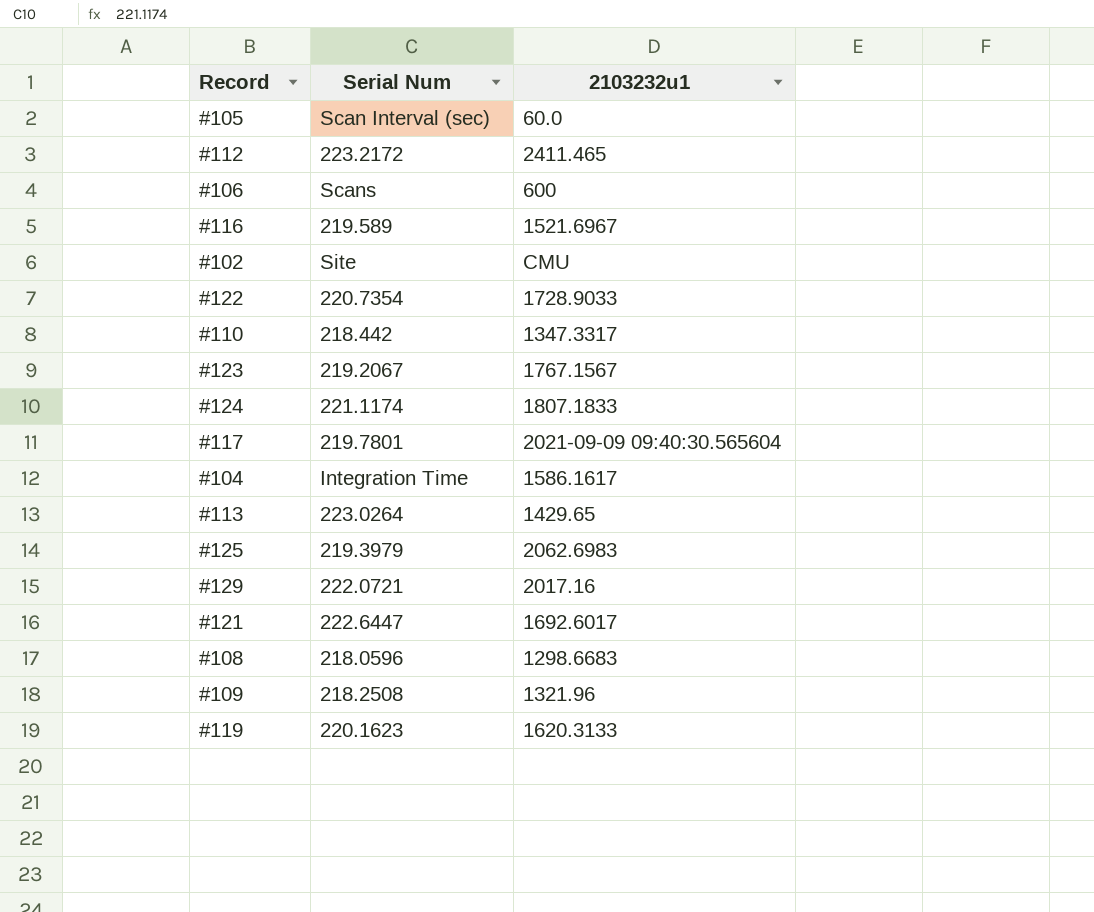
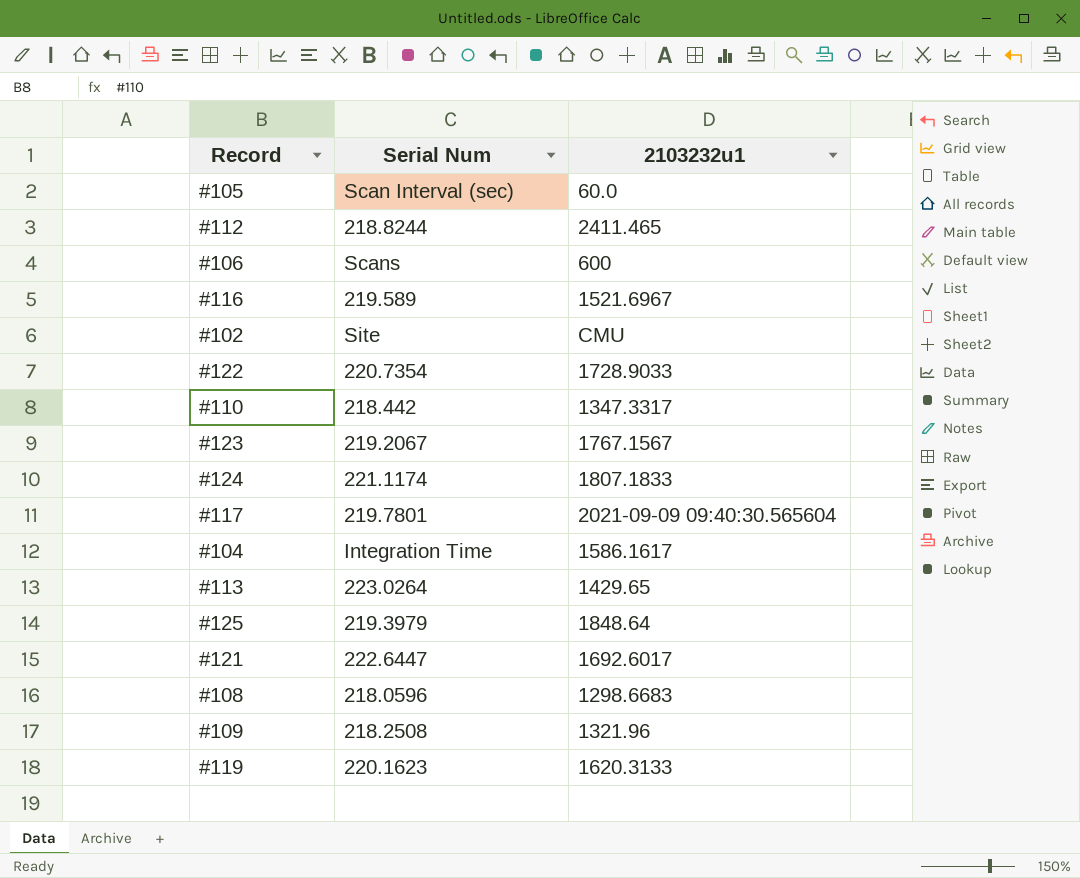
row #129: 222.0721 | 2017.16 -> none
#112 | Serial Num: 223.2172 -> 218.8244
#125 | 2103232u1: 2062.6983 -> 1848.64

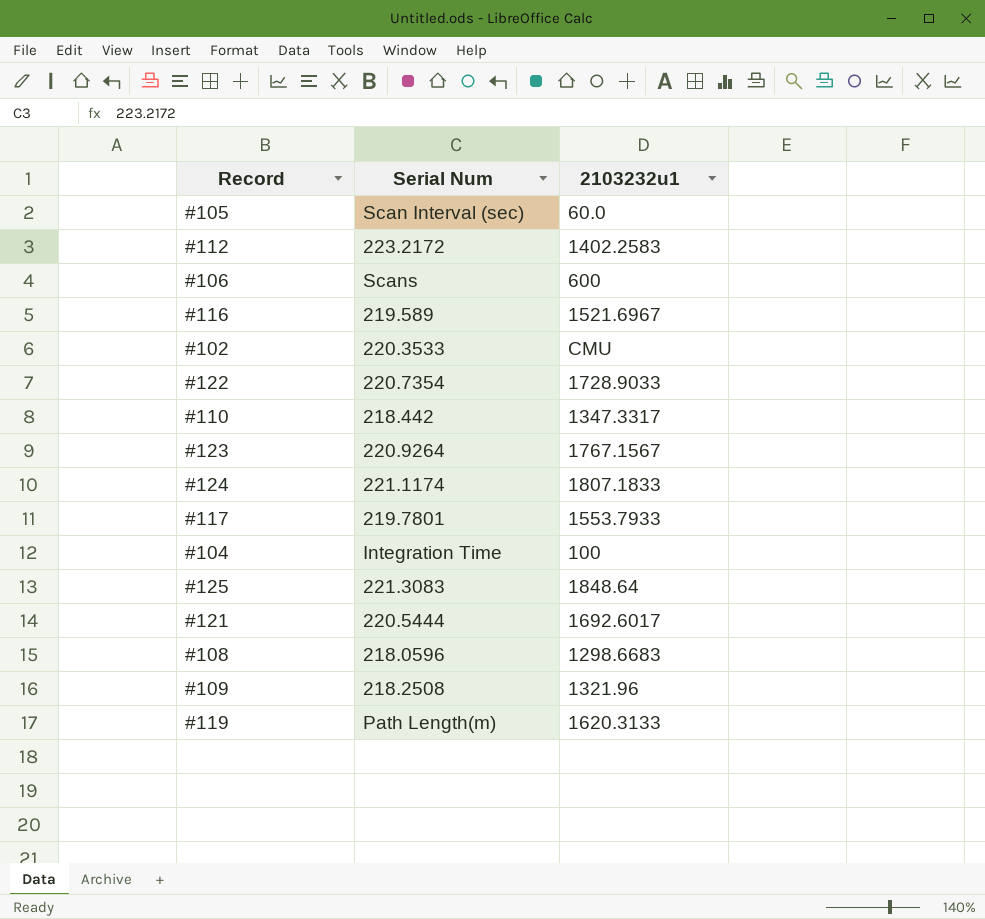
row #113: 223.0264 | 1429.65 -> none
#112 | Serial Num: 218.8244 -> 223.2172
#112 | 2103232u1: 2411.465 -> 1402.2583
#102 | Serial Num: Site -> 220.3533
#123 | Serial Num: 219.2067 -> 220.9264
#117 | 2103232u1: 2021-09-09 09:40:30.565604 -> 1553.7933
#104 | 2103232u1: 1586.1617 -> 100
#125 | Serial Num: 219.3979 -> 221.3083
#121 | Serial Num: 222.6447 -> 220.5444
#119 | Serial Num: 220.1623 -> Path Length(m)

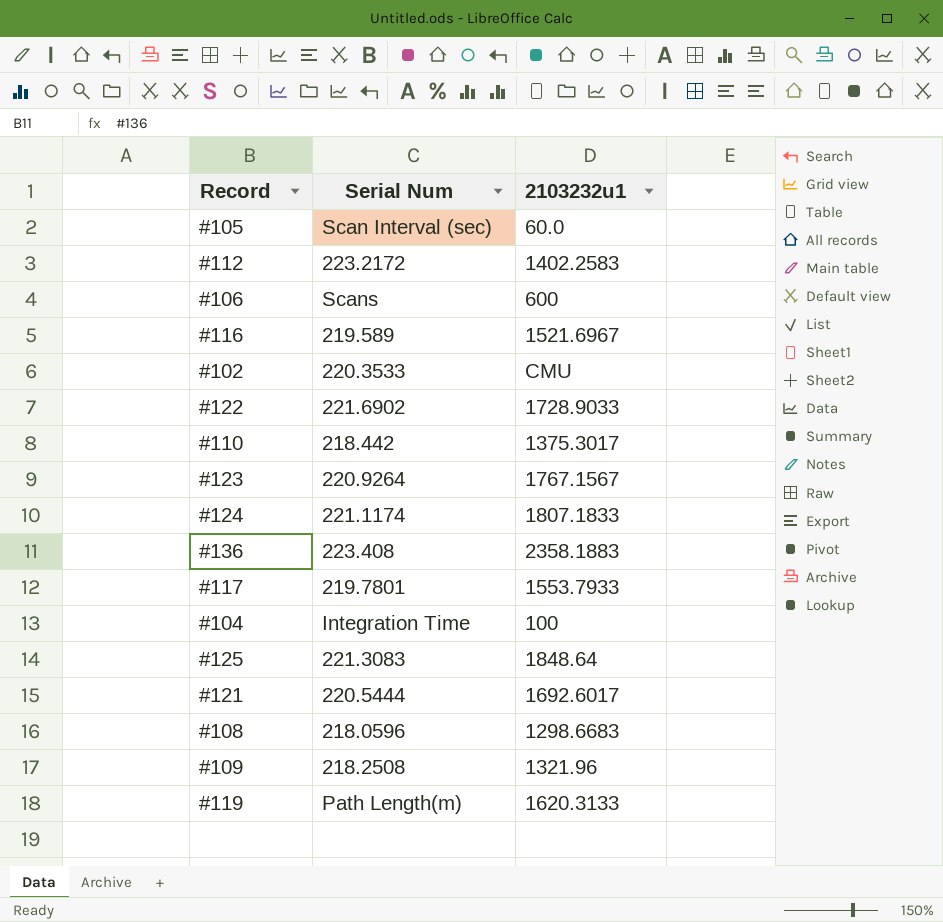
#122 | Serial Num: 220.7354 -> 221.6902
#110 | 2103232u1: 1347.3317 -> 1375.3017
row #136: none -> 223.408 | 2358.1883

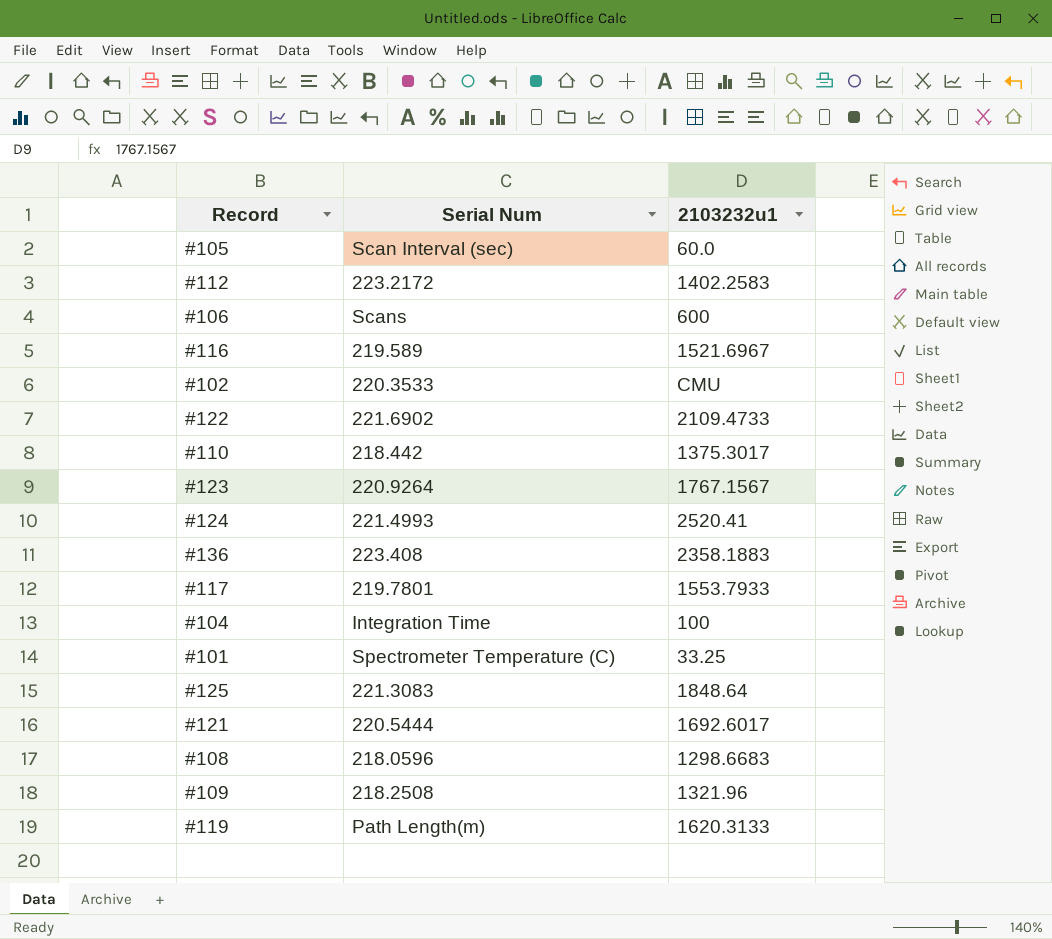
#122 | 2103232u1: 1728.9033 -> 2109.4733
#124 | Serial Num: 221.1174 -> 221.4993
#124 | 2103232u1: 1807.1833 -> 2520.41
row #101: none -> Spectrometer Temperature (C) | 33.25

